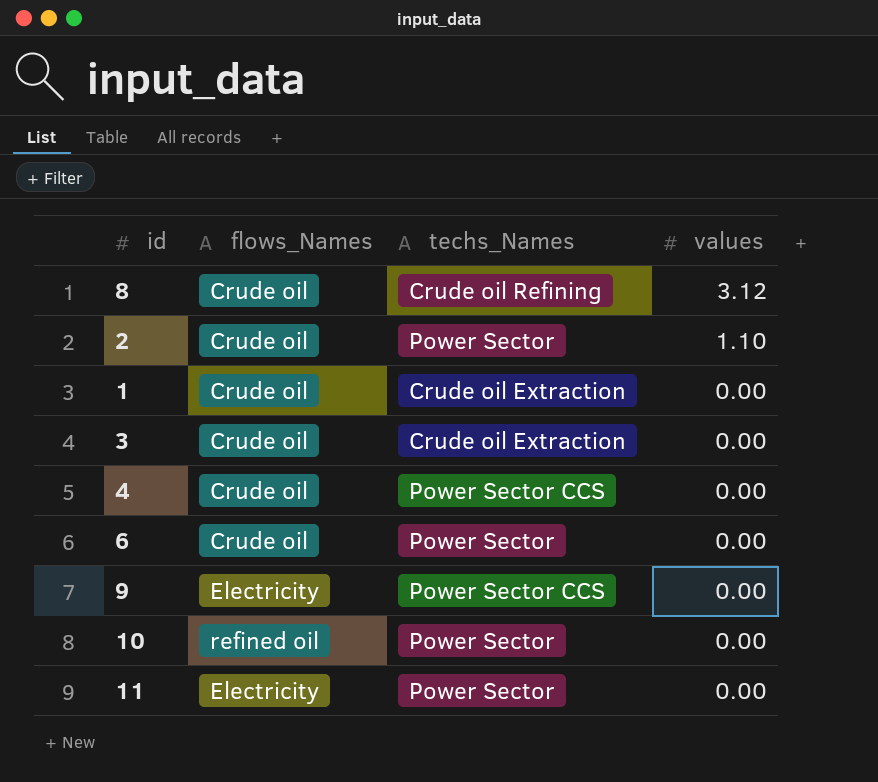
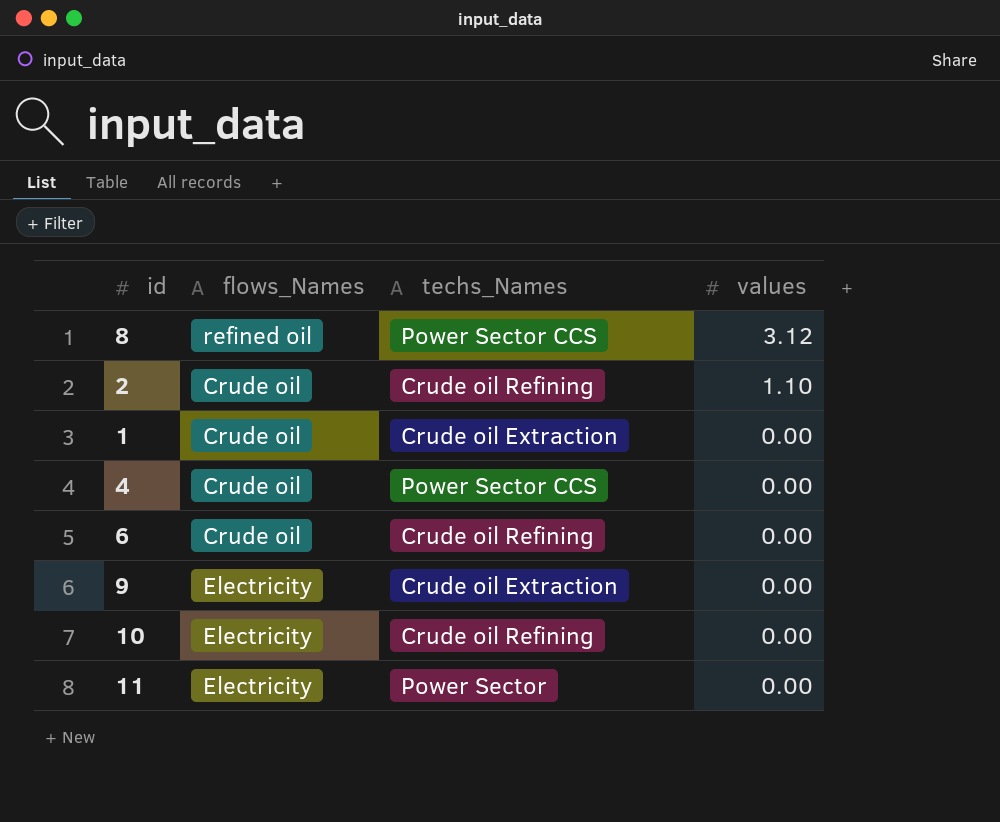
row 3: Crude oil | Crude oil Extraction | 0.00 -> none
8 | flows_Names: Crude oil -> refined oil
8 | techs_Names: Crude oil Refining -> Power Sector CCS
2 | techs_Names: Power Sector -> Crude oil Refining
6 | techs_Names: Power Sector -> Crude oil Refining
9 | techs_Names: Power Sector CCS -> Crude oil Extraction
10 | flows_Names: refined oil -> Electricity
10 | techs_Names: Power Sector -> Crude oil Refining

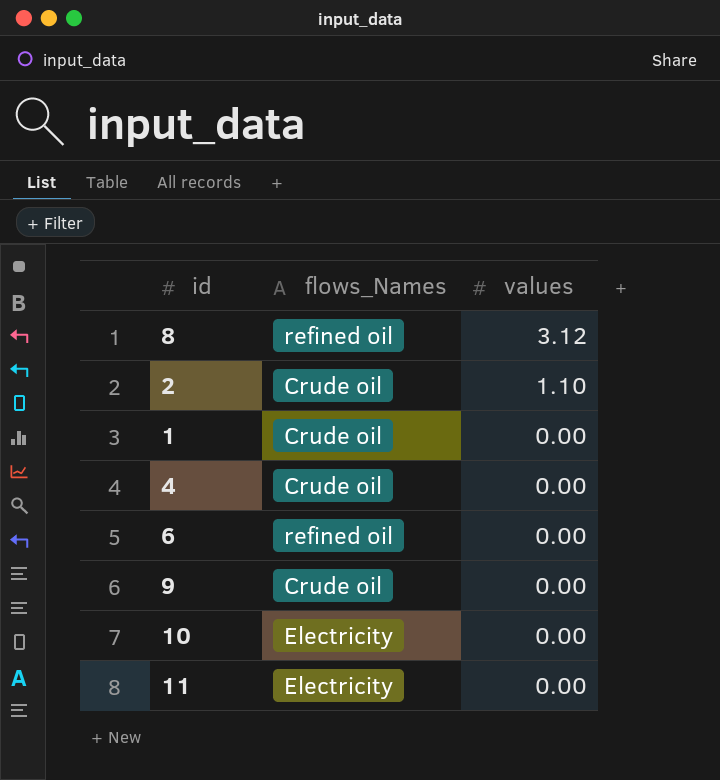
column techs_Names | position: 3 -> none
6 | flows_Names: Crude oil -> refined oil
9 | flows_Names: Electricity -> Crude oil

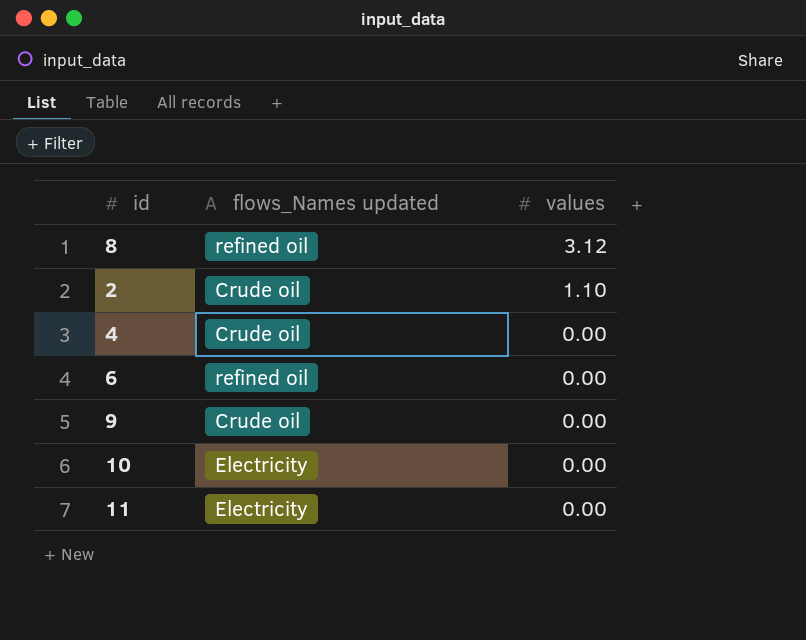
column name: flows_Names -> flows_Names updated
row 1: Crude oil | 0.00 -> none

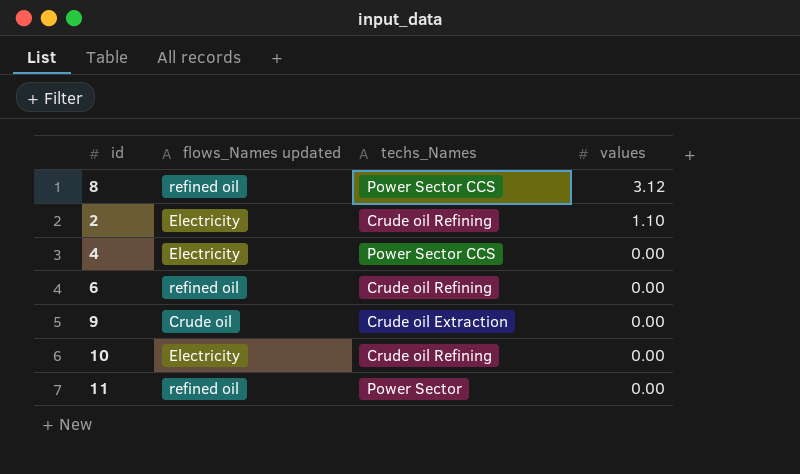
column techs_Names | position: none -> 3
2 | flows_Names updated: Crude oil -> Electricity
4 | flows_Names updated: Crude oil -> Electricity
11 | flows_Names updated: Electricity -> refined oil

